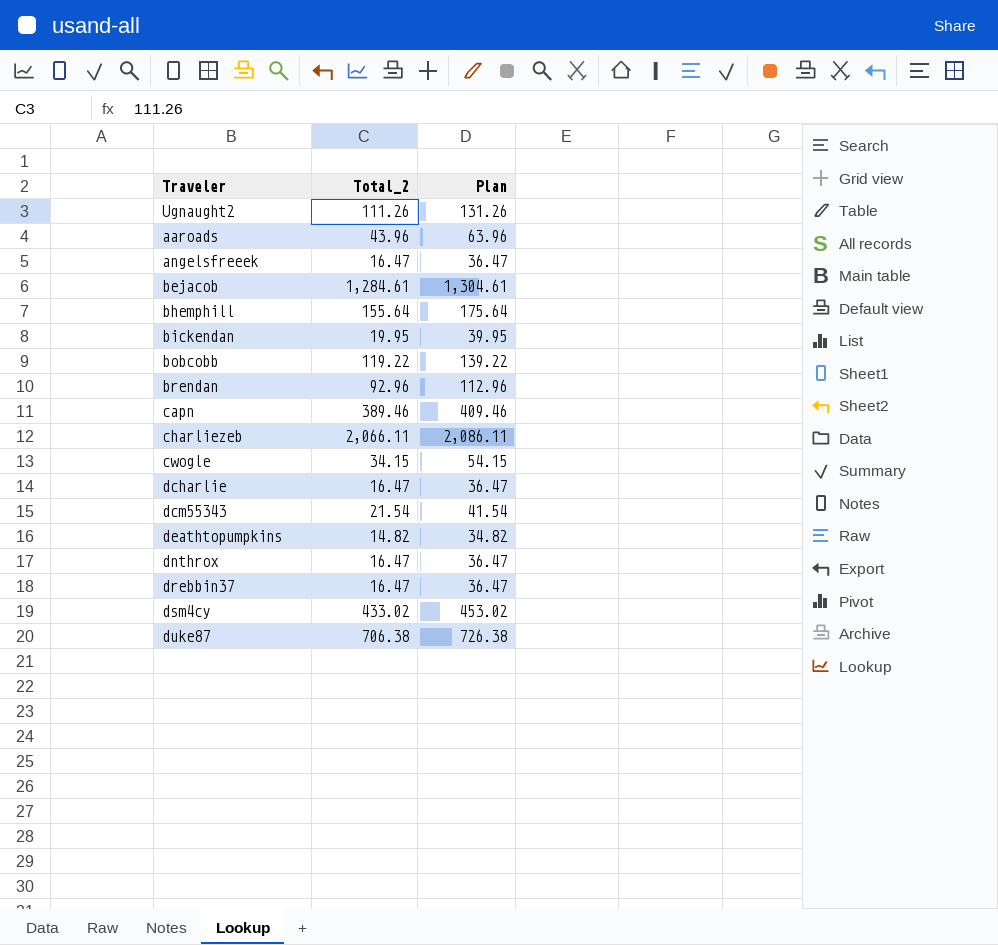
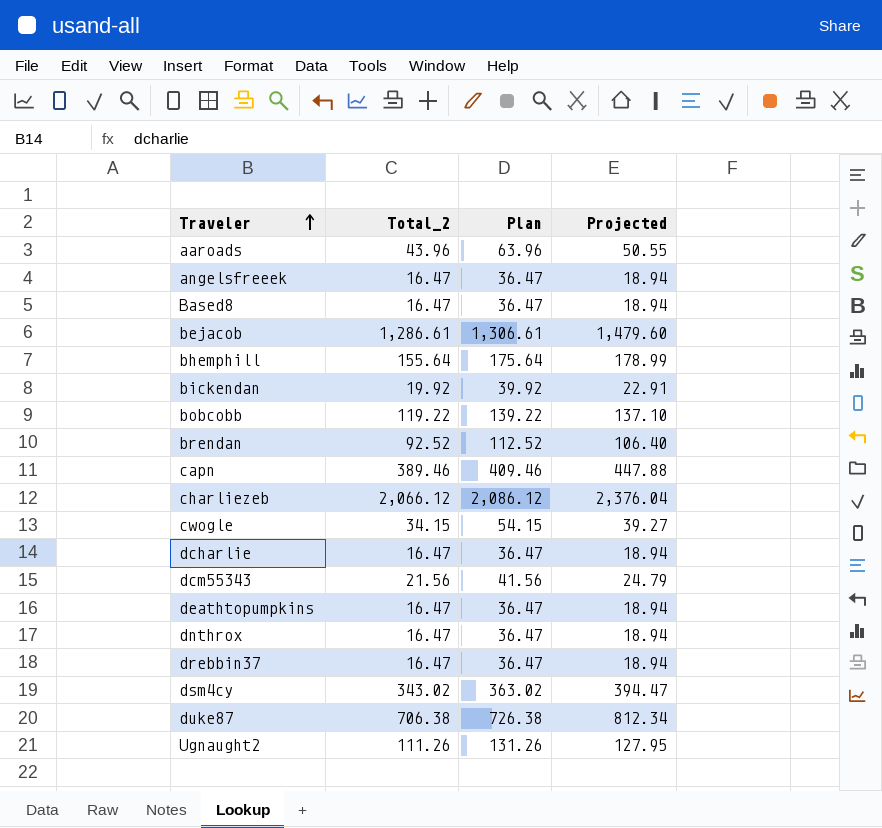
row order: none -> Traveler ascending
column Projected | formula: none -> [Total_2] * 1.15
row Based8: none -> 16.47 | 36.47 | 18.94
bejacob | Total_2: 1,284.61 -> 1,286.61
bejacob | Plan: 1,304.61 -> 1,306.61
bickendan | Total_2: 19.95 -> 19.92
bickendan | Plan: 39.95 -> 39.92
brendan | Total_2: 92.96 -> 92.52
brendan | Plan: 112.96 -> 112.52
charliezeb | Total_2: 2,066.11 -> 2,066.12
charliezeb | Plan: 2,086.11 -> 2,086.12
dcm55343 | Total_2: 21.54 -> 21.56
dcm55343 | Plan: 41.54 -> 41.56
deathtopumpkins | Total_2: 14.82 -> 16.47
deathtopumpkins | Plan: 34.82 -> 36.47
dsm4cy | Total_2: 433.02 -> 343.02
dsm4cy | Plan: 453.02 -> 363.02

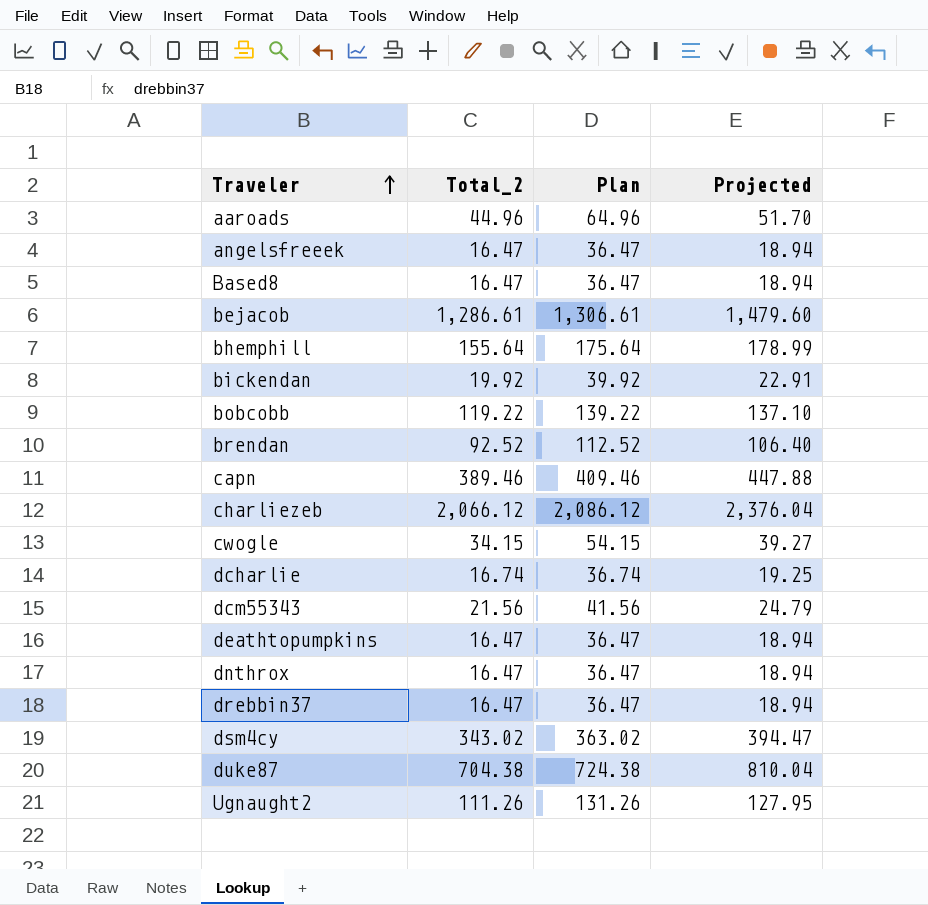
aaroads | Total_2: 43.96 -> 44.96
aaroads | Plan: 63.96 -> 64.96
aaroads | Projected: 50.55 -> 51.70
dcharlie | Total_2: 16.47 -> 16.74
dcharlie | Plan: 36.47 -> 36.74
dcharlie | Projected: 18.94 -> 19.25
duke87 | Total_2: 706.38 -> 704.38
duke87 | Plan: 726.38 -> 724.38
duke87 | Projected: 812.34 -> 810.04

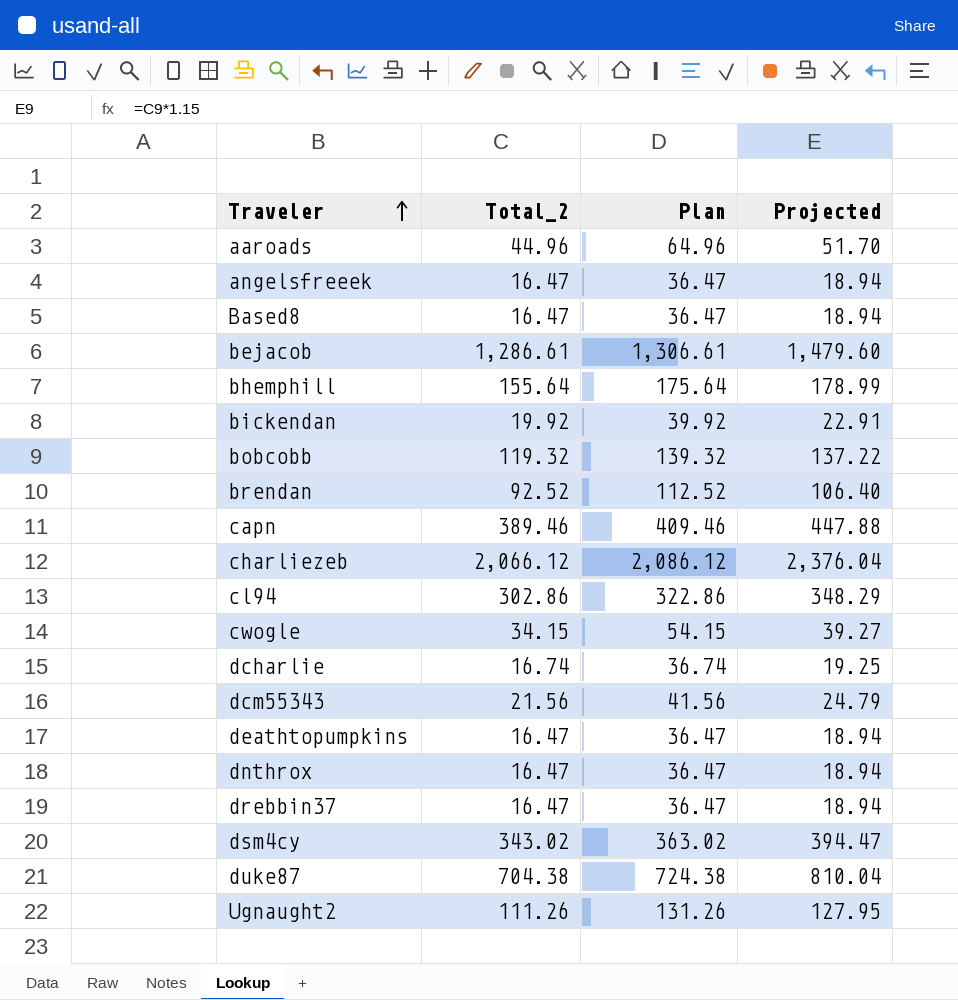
bobcobb | Total_2: 119.22 -> 119.32
bobcobb | Plan: 139.22 -> 139.32
bobcobb | Projected: 137.10 -> 137.22
row cl94: none -> 302.86 | 322.86 | 348.29

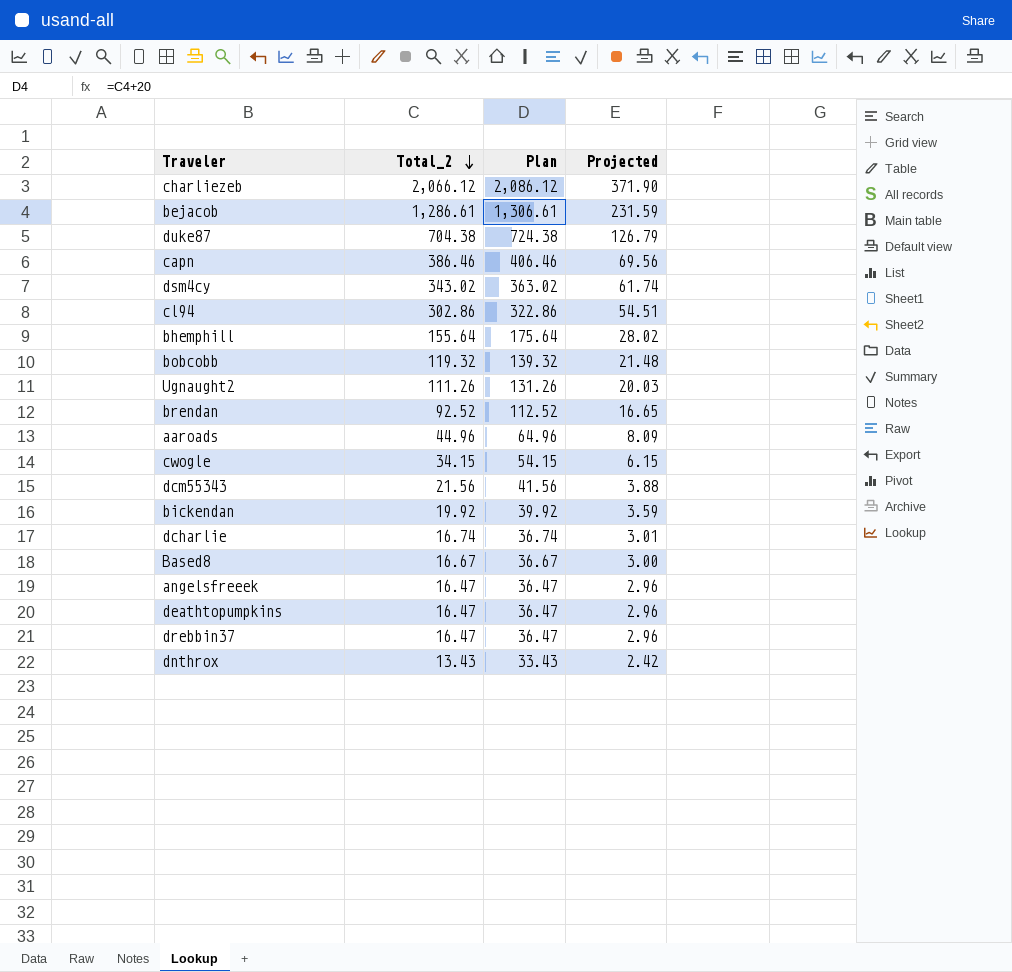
row order: Traveler ascending -> Total_2 descending
column Projected | formula: [Total_2] * 1.15 -> [Total_2] * 0.18
capn | Total_2: 389.46 -> 386.46
capn | Plan: 409.46 -> 406.46
Based8 | Total_2: 16.47 -> 16.67
Based8 | Plan: 36.47 -> 36.67
dnthrox | Total_2: 16.47 -> 13.43
dnthrox | Plan: 36.47 -> 33.43

